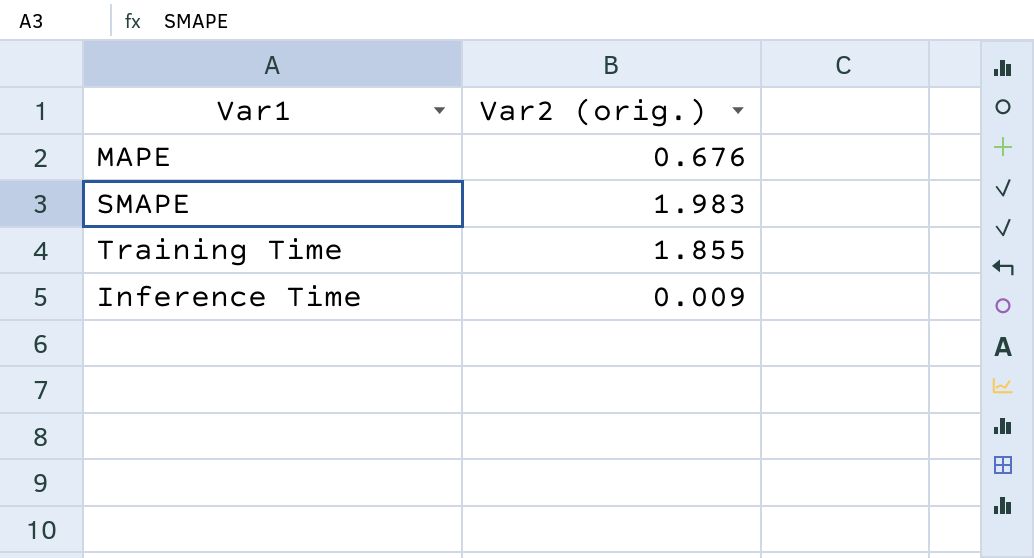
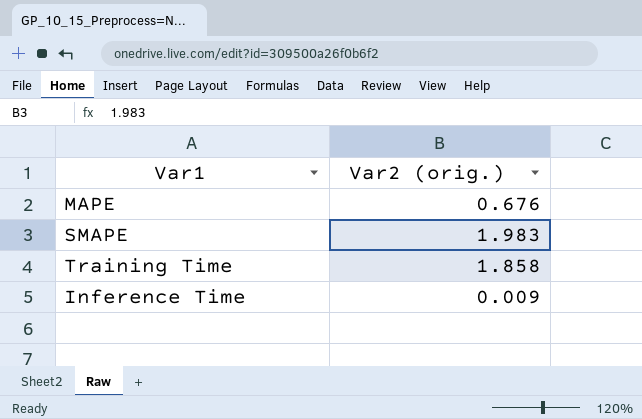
Training Time | Var2 (orig.): 1.855 -> 1.858

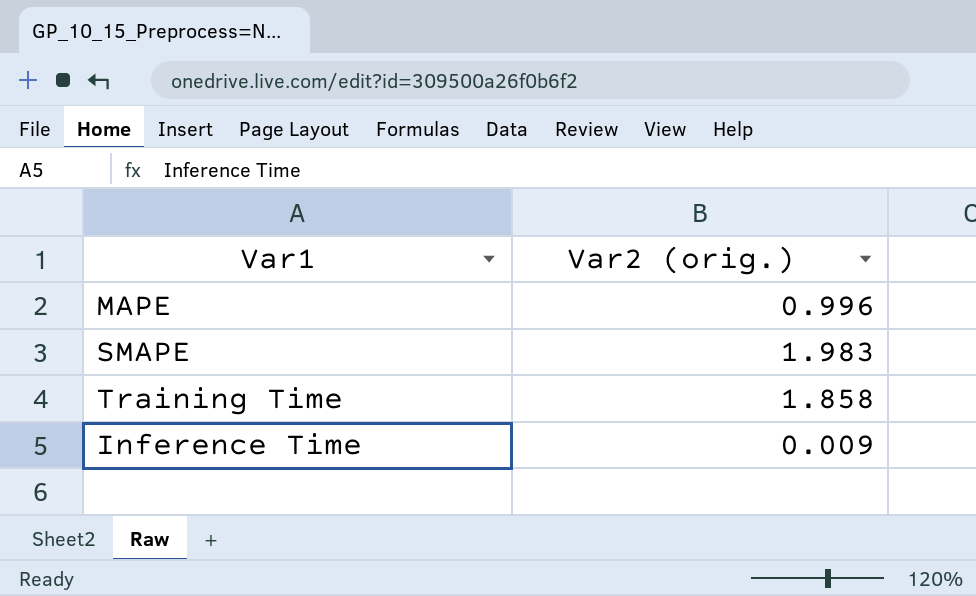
MAPE | Var2 (orig.): 0.676 -> 0.996

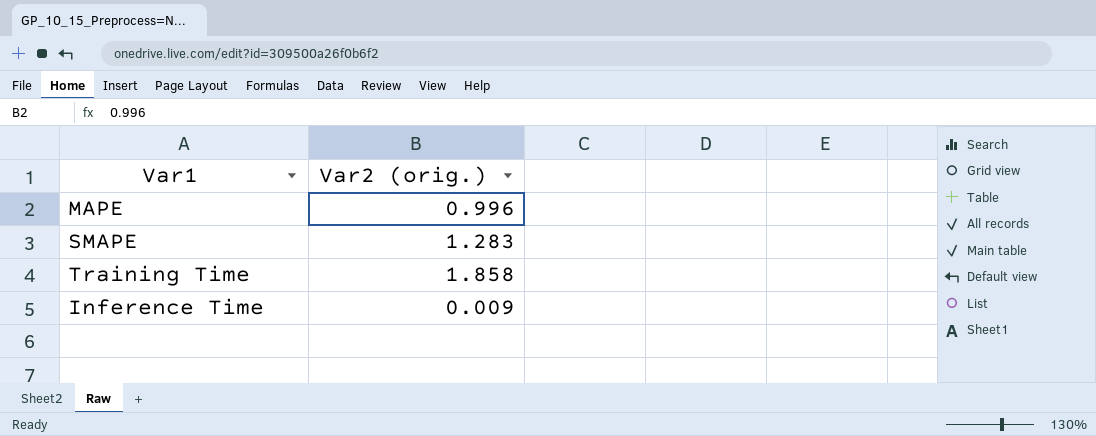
SMAPE | Var2 (orig.): 1.983 -> 1.283

